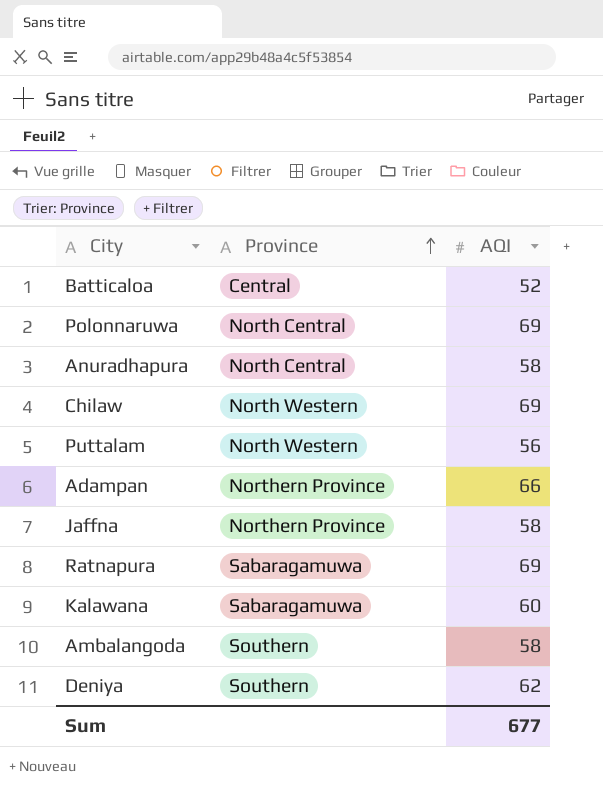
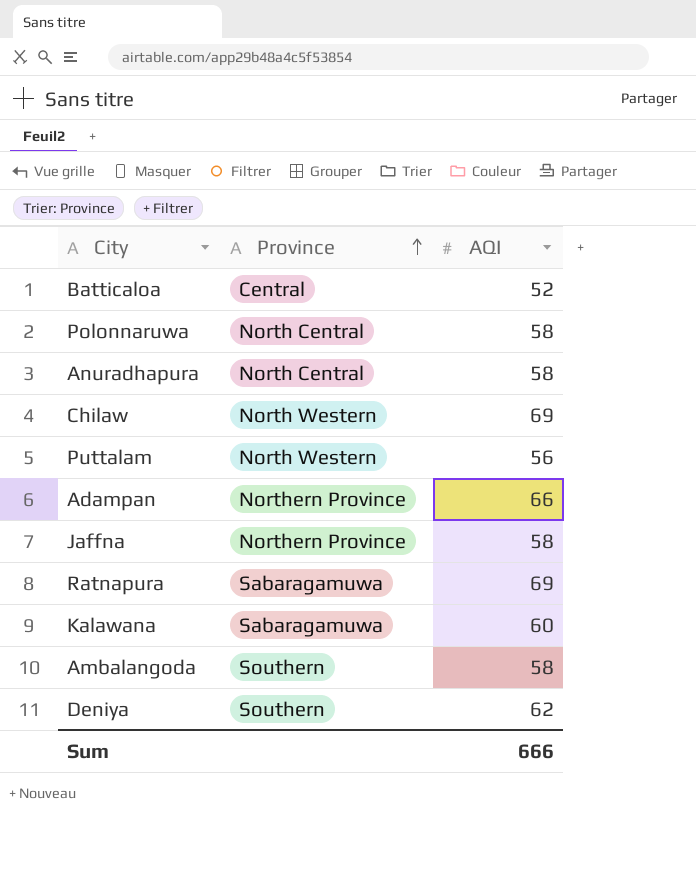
Polonnaruwa | AQI: 69 -> 58
Sum | AQI: 677 -> 666

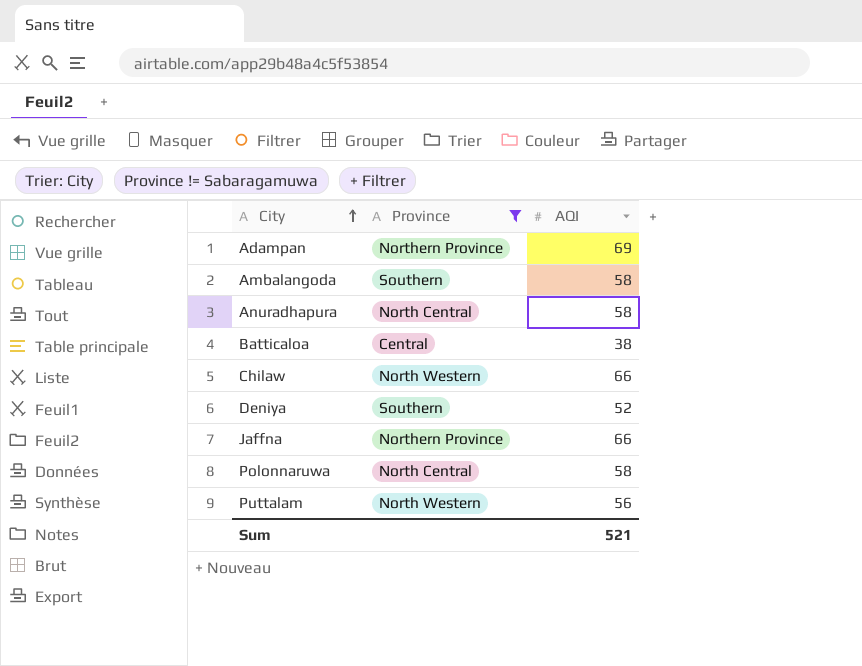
filter: none -> Province != Sabaragamuwa
row order: Province ascending -> City ascending
Adampan | AQI: 66 -> 69
Batticaloa | AQI: 52 -> 38
Chilaw | AQI: 69 -> 66
Deniya | AQI: 62 -> 52
Jaffna | AQI: 58 -> 66
Sum | AQI: 666 -> 521

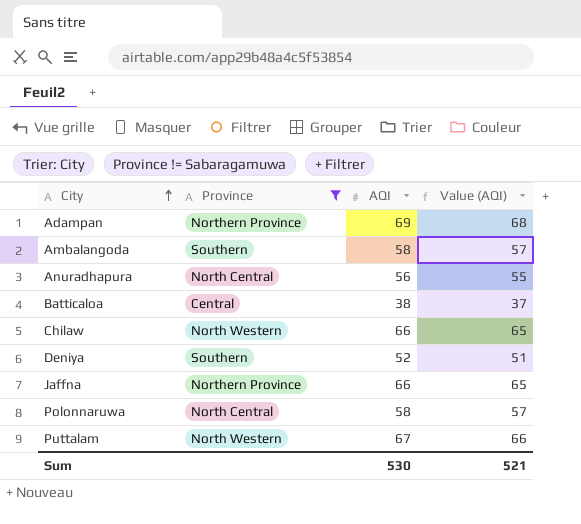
column Value (AQI) | formula: none -> [AQI] - 1
Anuradhapura | AQI: 58 -> 56
Puttalam | AQI: 56 -> 67
Sum | AQI: 521 -> 530

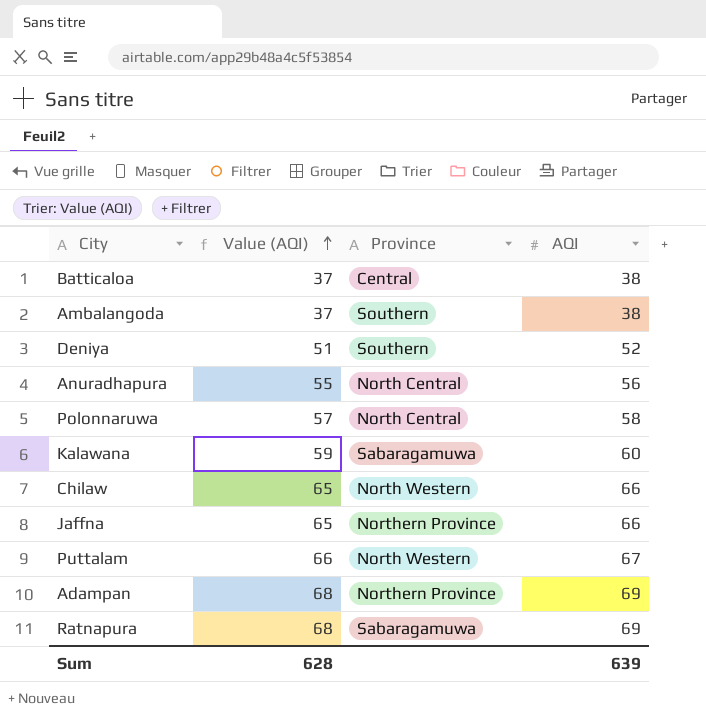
filter: Province != Sabaragamuwa -> none
row order: City ascending -> Value (AQI) ascending
column Value (AQI) | position: 4 -> 2
Ambalangoda | Value (AQI): 57 -> 37
Ambalangoda | AQI: 58 -> 38
Sum | Value (AQI): 521 -> 628
Sum | AQI: 530 -> 639

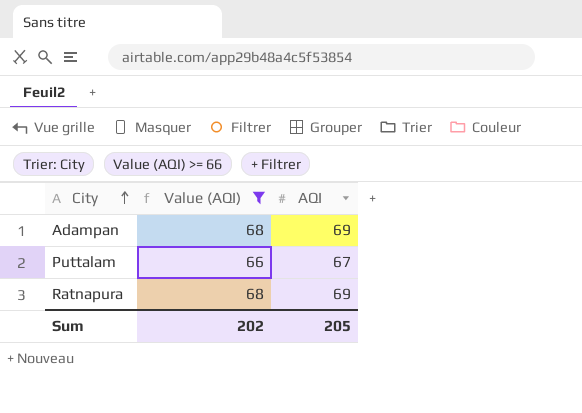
filter: none -> Value (AQI) >= 66
row order: Value (AQI) ascending -> City ascending
column Province | position: 3 -> none
Sum | Value (AQI): 628 -> 202
Sum | AQI: 639 -> 205

